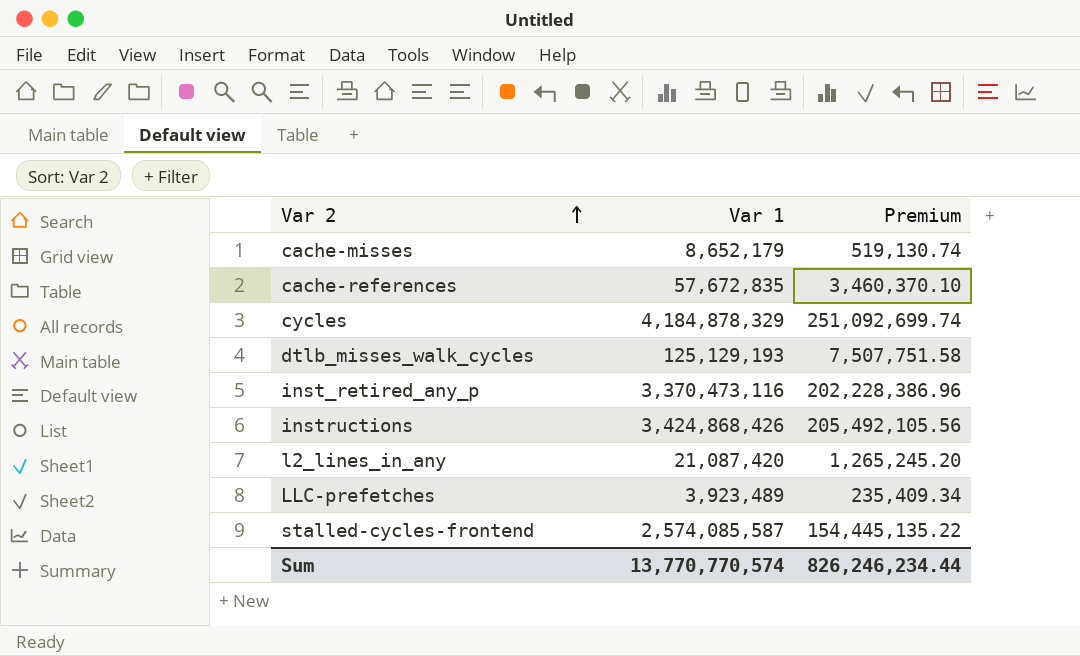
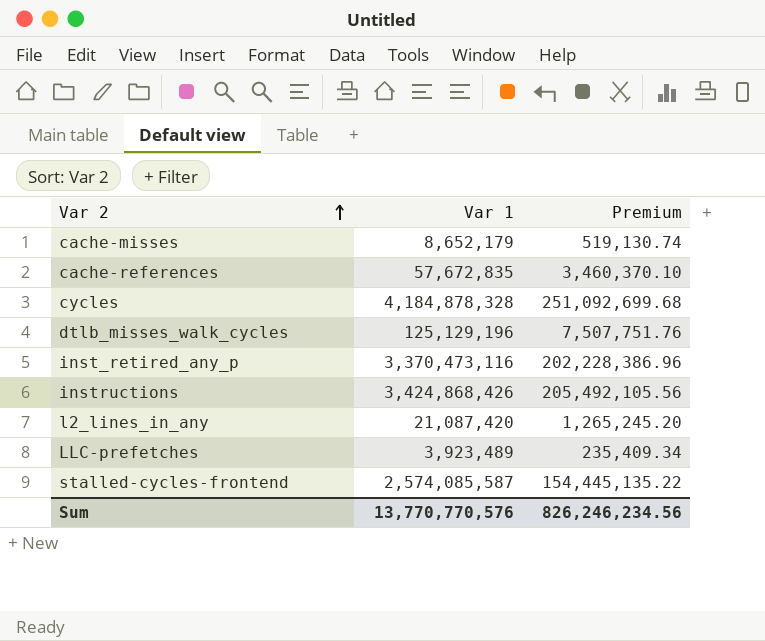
cycles | Var 1: 4,184,878,329 -> 4,184,878,328
cycles | Premium: 251,092,699.74 -> 251,092,699.68
dtlb_misses_walk_cycles | Var 1: 125,129,193 -> 125,129,196
dtlb_misses_walk_cycles | Premium: 7,507,751.58 -> 7,507,751.76
Sum | Var 1: 13,770,770,574 -> 13,770,770,576
Sum | Premium: 826,246,234.44 -> 826,246,234.56

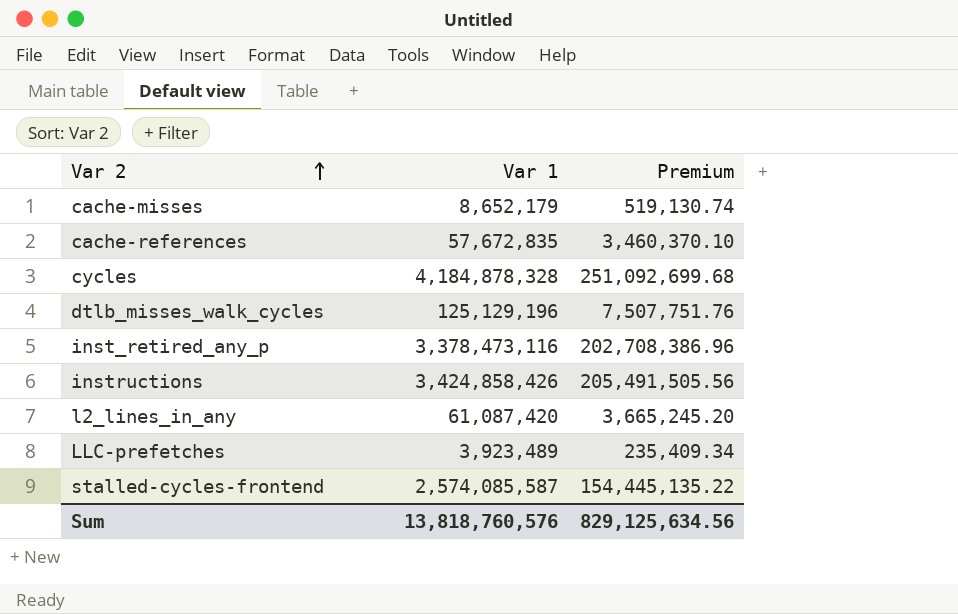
inst_retired_any_p | Var 1: 3,370,473,116 -> 3,378,473,116
inst_retired_any_p | Premium: 202,228,386.96 -> 202,708,386.96
instructions | Var 1: 3,424,868,426 -> 3,424,858,426
instructions | Premium: 205,492,105.56 -> 205,491,505.56
l2_lines_in_any | Var 1: 21,087,420 -> 61,087,420
l2_lines_in_any | Premium: 1,265,245.20 -> 3,665,245.20
Sum | Var 1: 13,770,770,576 -> 13,818,760,576
Sum | Premium: 826,246,234.56 -> 829,125,634.56

